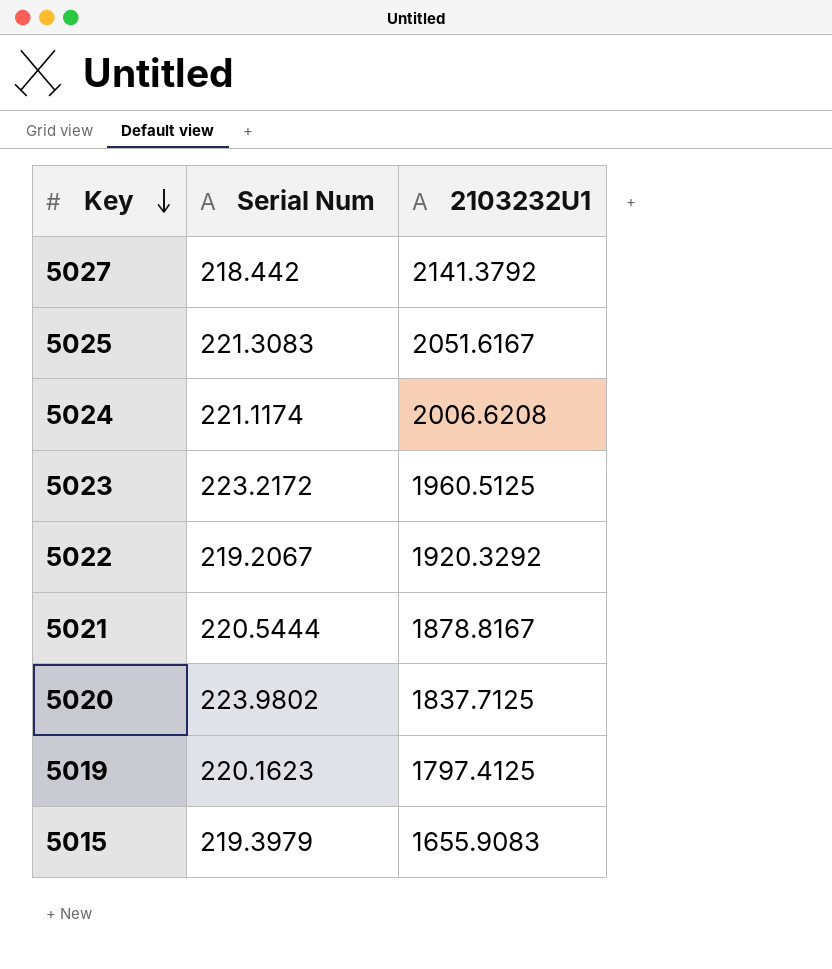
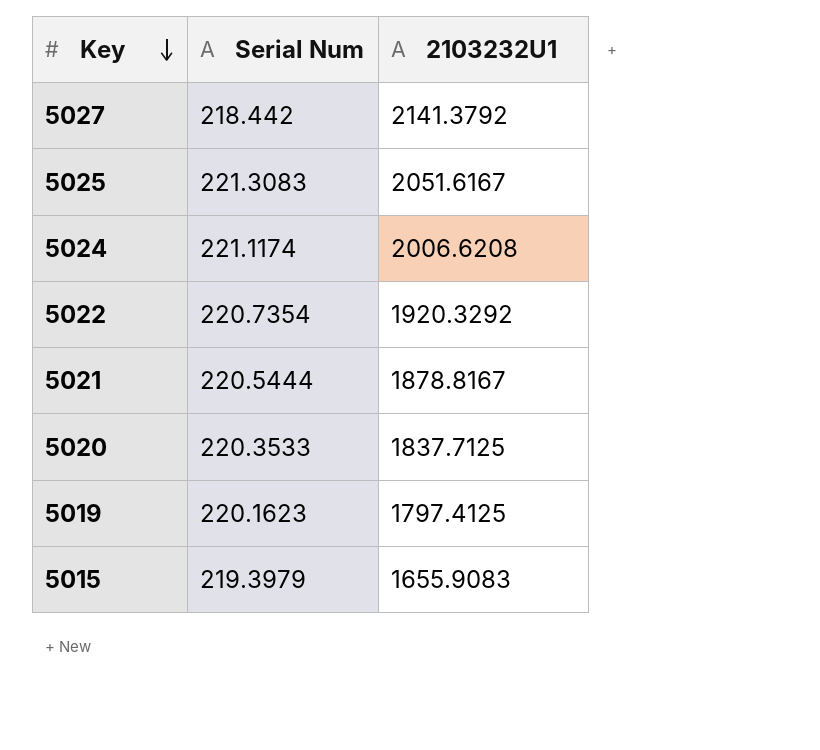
row 5023: 223.2172 | 1960.5125 -> none
5022 | Serial Num: 219.2067 -> 220.7354
5020 | Serial Num: 223.9802 -> 220.3533

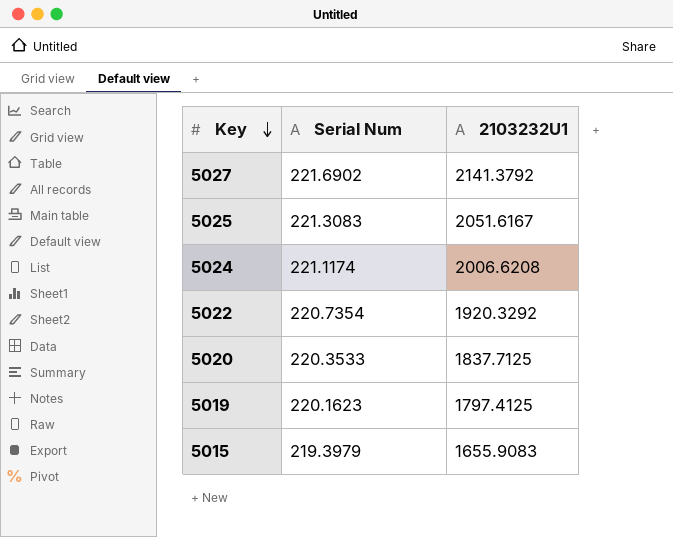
row 5021: 220.5444 | 1878.8167 -> none
5027 | Serial Num: 218.442 -> 221.6902

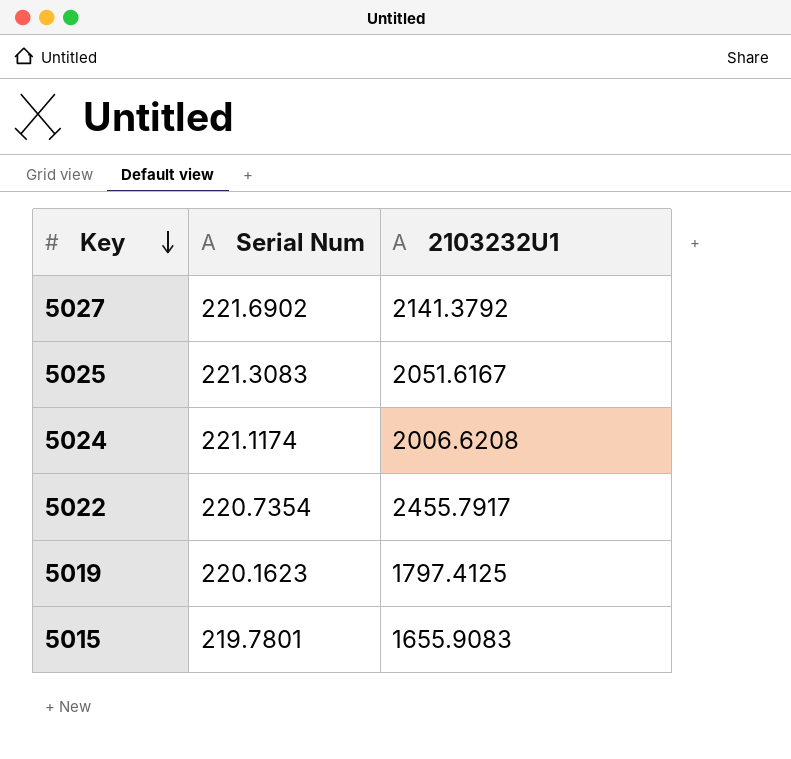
row 5020: 220.3533 | 1837.7125 -> none
5022 | 2103232U1: 1920.3292 -> 2455.7917
5015 | Serial Num: 219.3979 -> 219.7801

